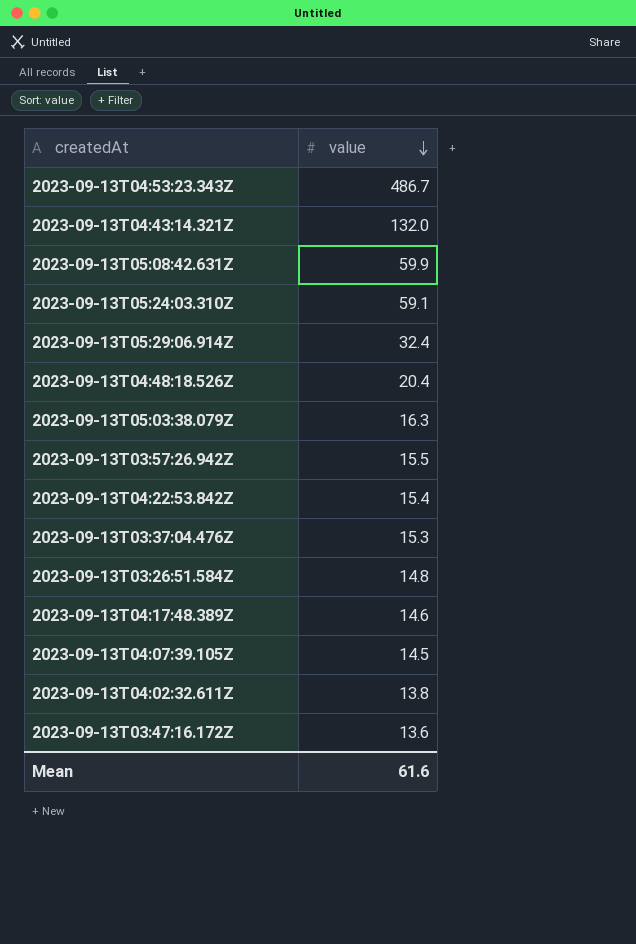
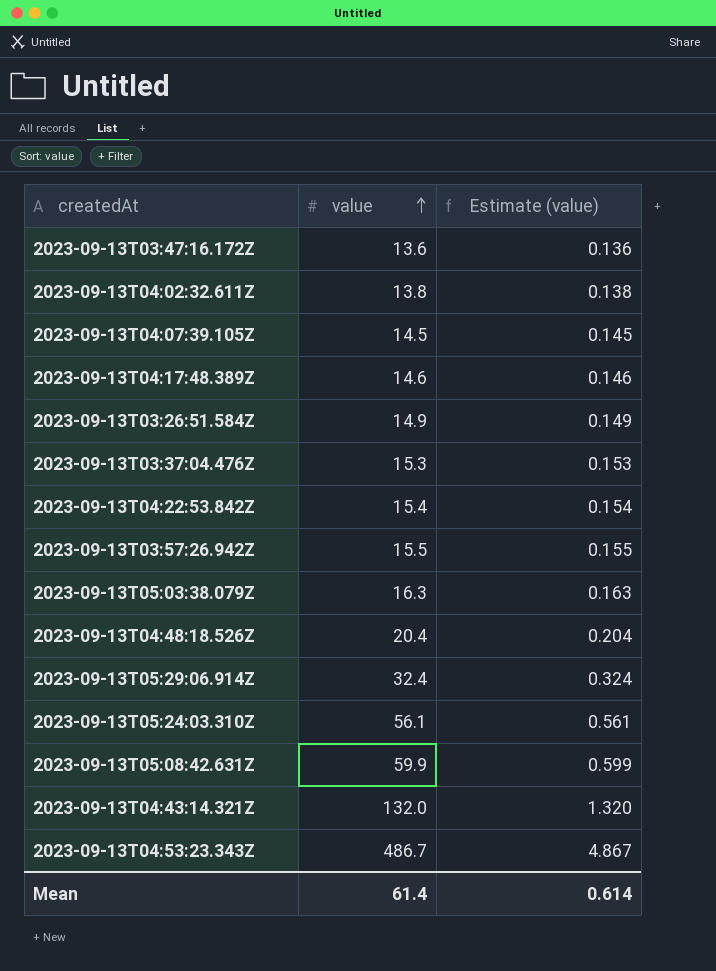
row order: value descending -> value ascending
column Estimate (value) | formula: none -> [value] * 0.01
2023-09-13T03:26:51.584Z | value: 14.8 -> 14.9
2023-09-13T05:24:03.310Z | value: 59.1 -> 56.1
Mean | value: 61.6 -> 61.4

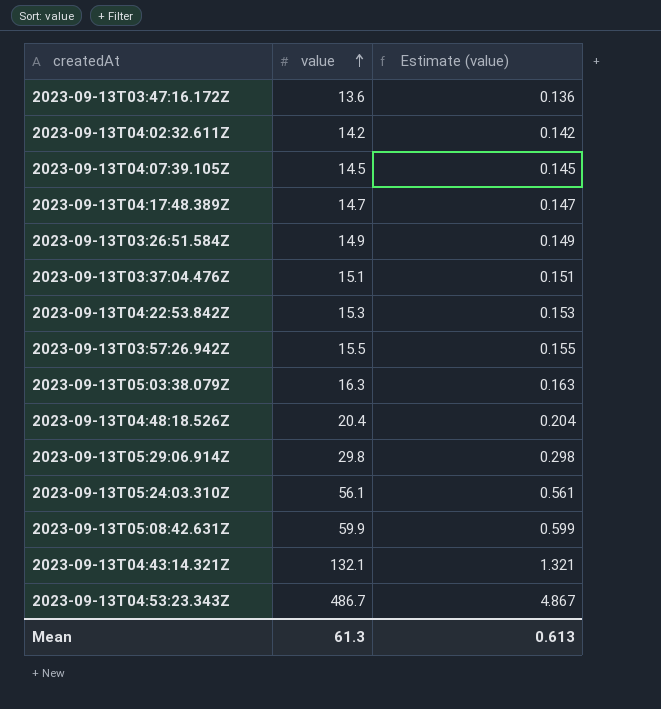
2023-09-13T04:02:32.611Z | value: 13.8 -> 14.2
2023-09-13T04:02:32.611Z | Estimate (value): 0.138 -> 0.142
2023-09-13T04:17:48.389Z | value: 14.6 -> 14.7
2023-09-13T04:17:48.389Z | Estimate (value): 0.146 -> 0.147
2023-09-13T03:37:04.476Z | value: 15.3 -> 15.1
2023-09-13T03:37:04.476Z | Estimate (value): 0.153 -> 0.151
2023-09-13T04:22:53.842Z | value: 15.4 -> 15.3
2023-09-13T04:22:53.842Z | Estimate (value): 0.154 -> 0.153
2023-09-13T05:29:06.914Z | value: 32.4 -> 29.8
2023-09-13T05:29:06.914Z | Estimate (value): 0.324 -> 0.298
2023-09-13T04:43:14.321Z | value: 132.0 -> 132.1
2023-09-13T04:43:14.321Z | Estimate (value): 1.320 -> 1.321
Mean | value: 61.4 -> 61.3
Mean | Estimate (value): 0.614 -> 0.613

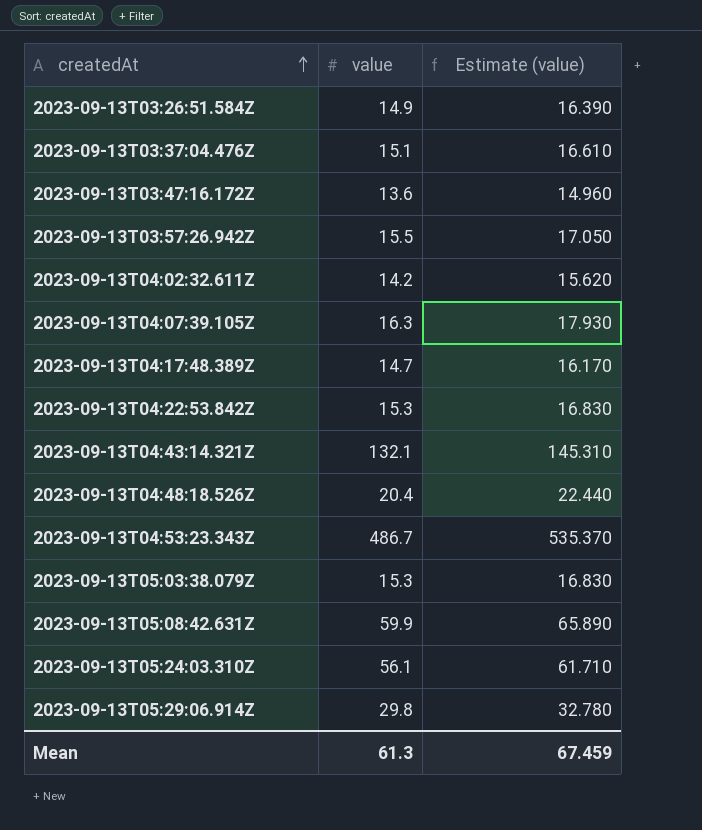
row order: value ascending -> createdAt ascending
column Estimate (value) | formula: [value] * 0.01 -> [value] * 1.1
2023-09-13T04:07:39.105Z | value: 14.5 -> 16.3
2023-09-13T05:03:38.079Z | value: 16.3 -> 15.3
Mean | Estimate (value): 0.613 -> 67.459

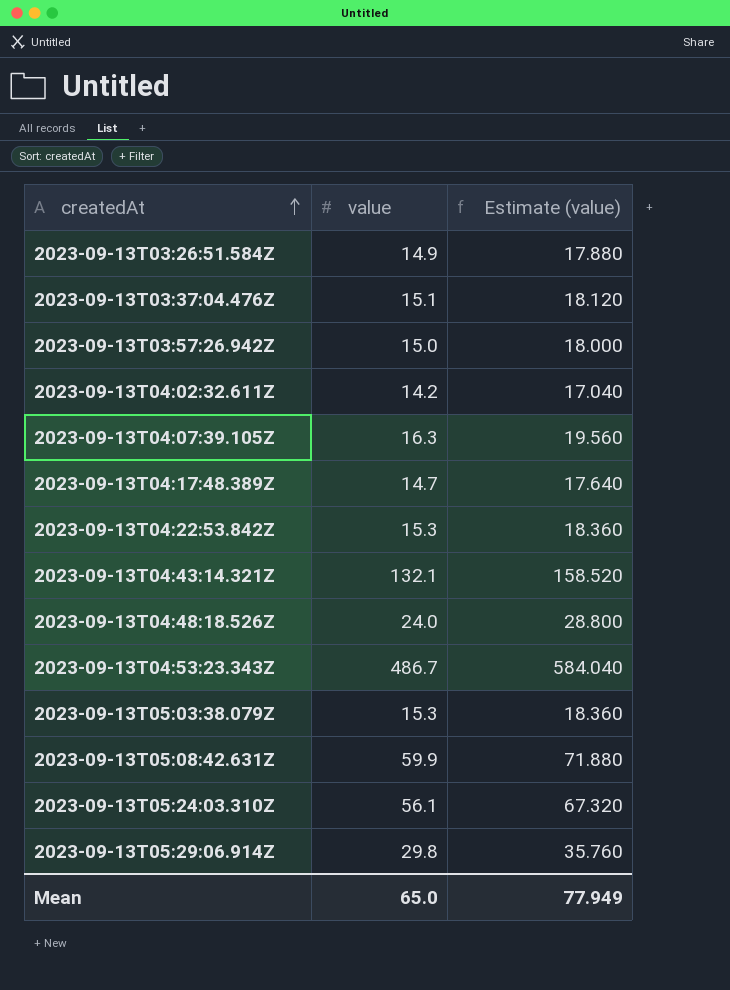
column Estimate (value) | formula: [value] * 1.1 -> [value] * 1.2
row 2023-09-13T03:47:16.172Z: 13.6 | 14.960 -> none
2023-09-13T03:57:26.942Z | value: 15.5 -> 15.0
2023-09-13T04:48:18.526Z | value: 20.4 -> 24.0
Mean | value: 61.3 -> 65.0
Mean | Estimate (value): 67.459 -> 77.949

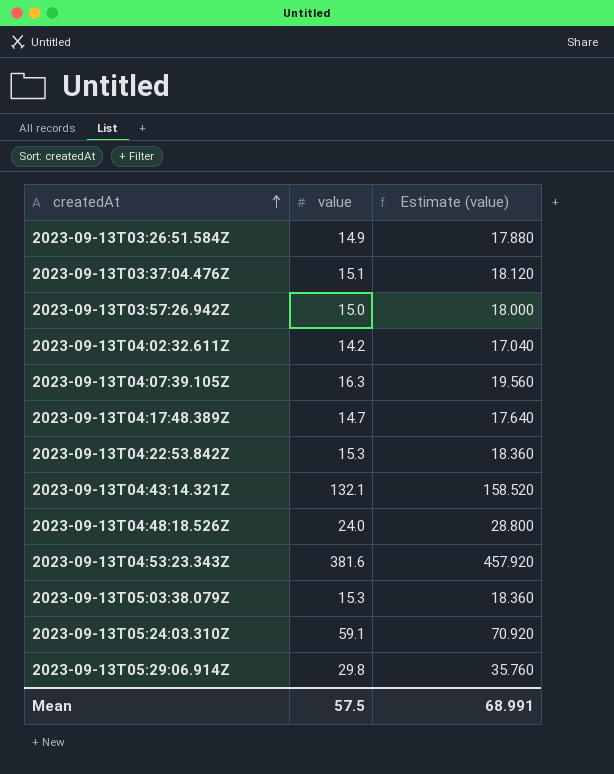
row 2023-09-13T05:08:42.631Z: 59.9 | 71.880 -> none
2023-09-13T04:53:23.343Z | value: 486.7 -> 381.6
2023-09-13T04:53:23.343Z | Estimate (value): 584.040 -> 457.920
2023-09-13T05:24:03.310Z | value: 56.1 -> 59.1
2023-09-13T05:24:03.310Z | Estimate (value): 67.320 -> 70.920
Mean | value: 65.0 -> 57.5
Mean | Estimate (value): 77.949 -> 68.991

